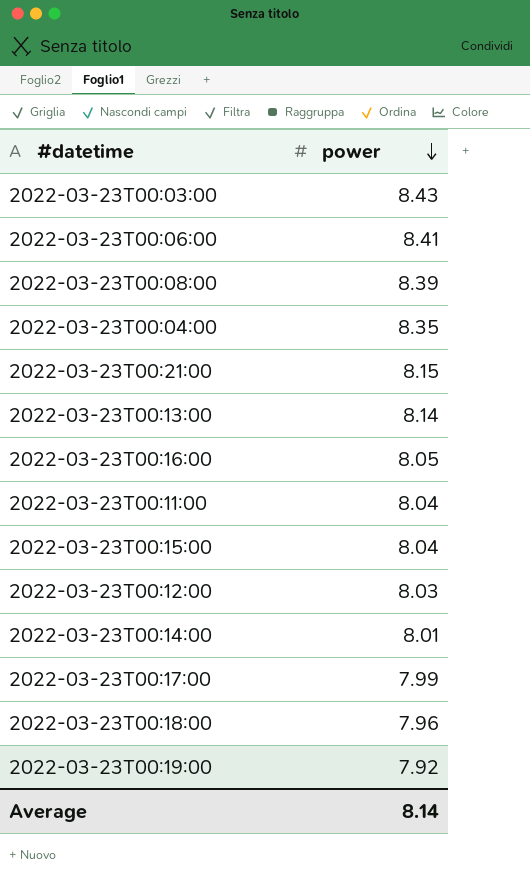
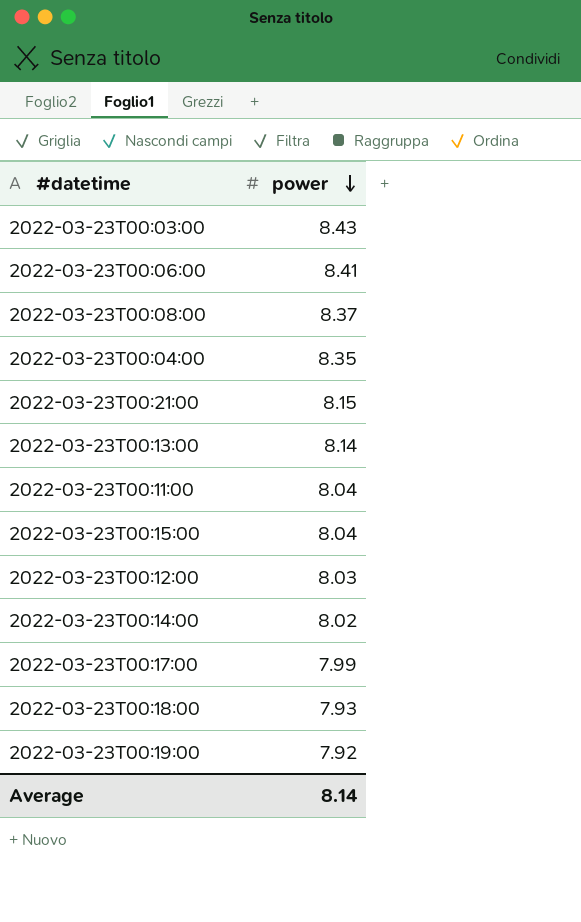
row 2022-03-23T00:16:00: 8.05 -> none
2022-03-23T00:08:00 | power: 8.39 -> 8.37
2022-03-23T00:14:00 | power: 8.01 -> 8.02
2022-03-23T00:18:00 | power: 7.96 -> 7.93

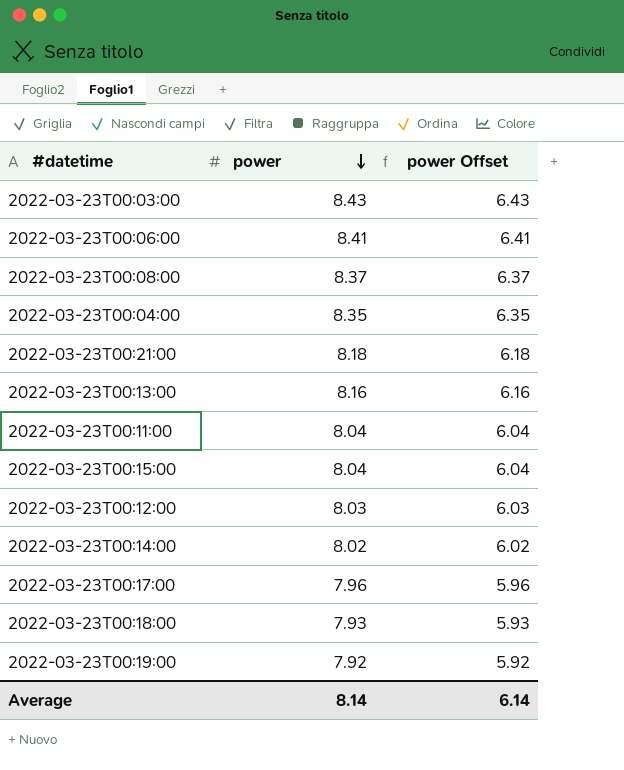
column power Offset | formula: none -> [power] - 2
2022-03-23T00:21:00 | power: 8.15 -> 8.18
2022-03-23T00:13:00 | power: 8.14 -> 8.16
2022-03-23T00:17:00 | power: 7.99 -> 7.96

